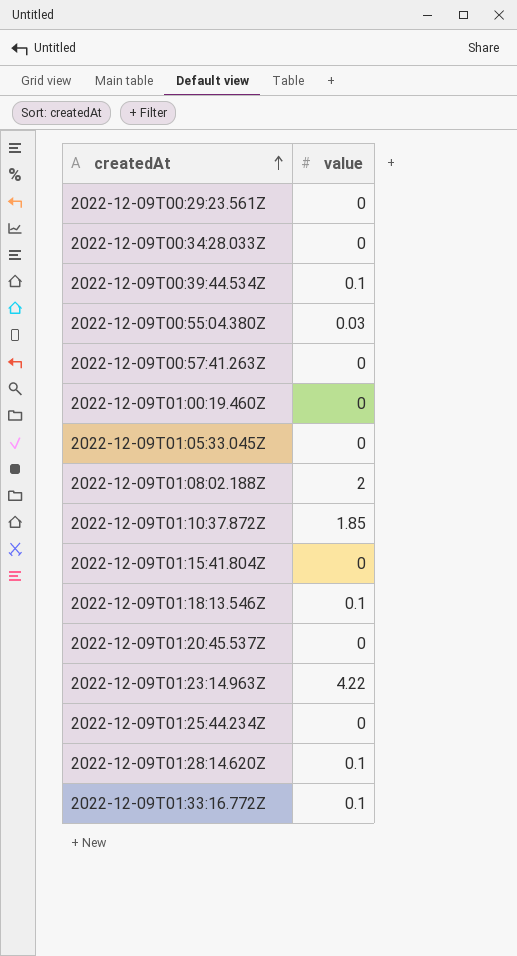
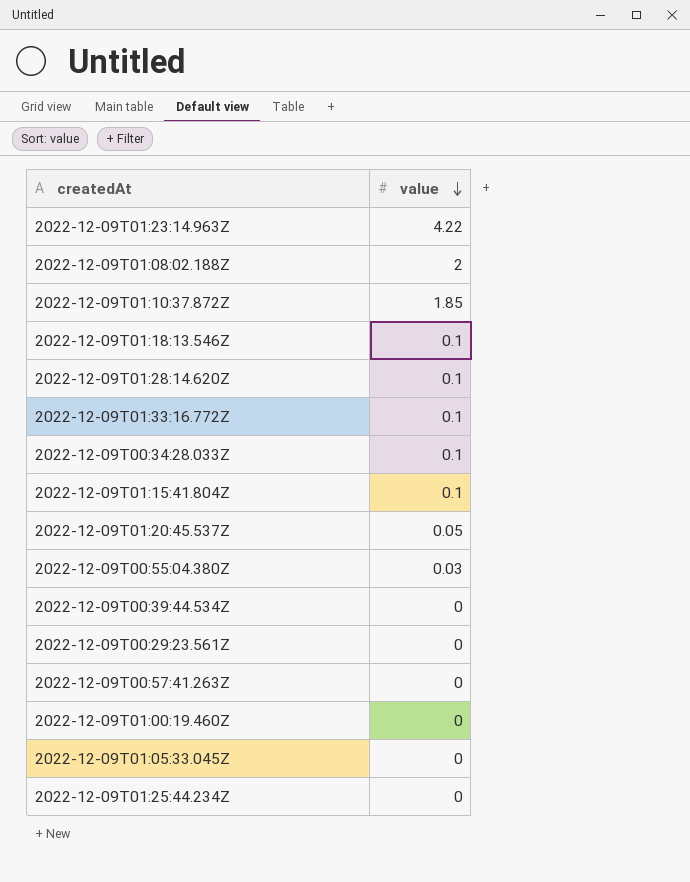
row order: createdAt ascending -> value descending
2022-12-09T00:34:28.033Z | value: 0 -> 0.1
2022-12-09T01:15:41.804Z | value: 0 -> 0.1
2022-12-09T01:20:45.537Z | value: 0 -> 0.05
2022-12-09T00:39:44.534Z | value: 0.1 -> 0

